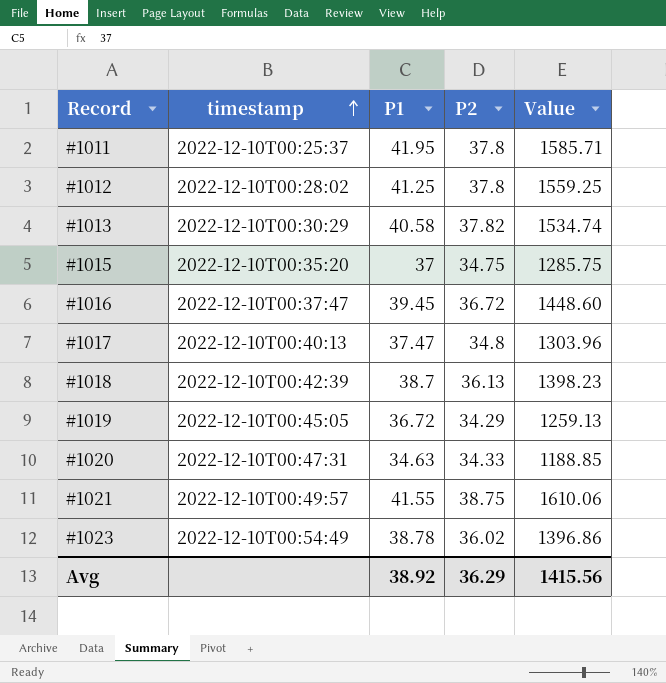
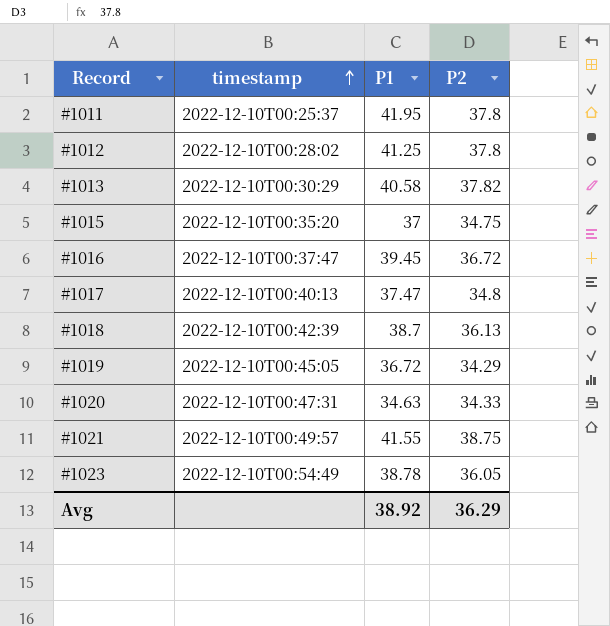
column Value | formula: [P1] * [P2] -> none
#1023 | P2: 36.02 -> 36.05

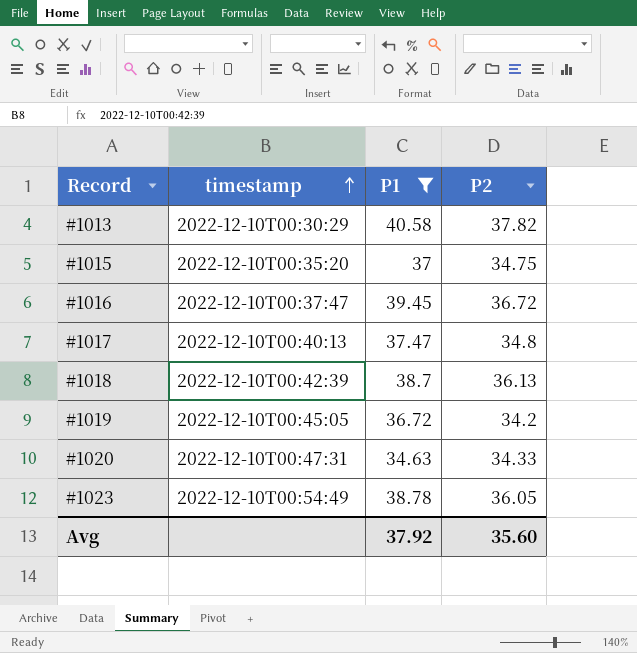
filter: none -> P1 <= 40.58
#1019 | P2: 34.29 -> 34.2
Avg | P1: 38.92 -> 37.92
Avg | P2: 36.29 -> 35.60

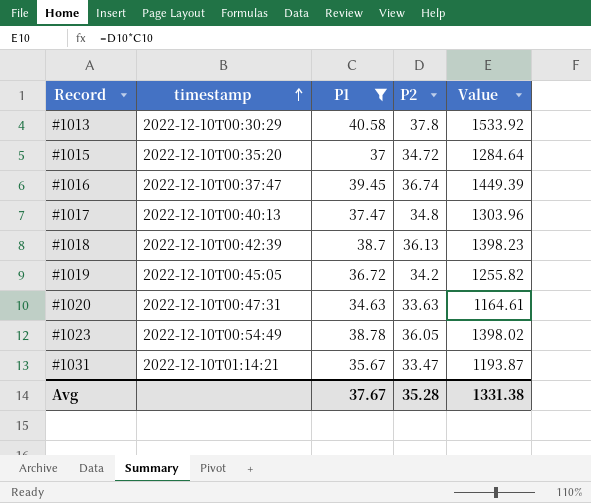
column Value | formula: none -> [P1] * [P2]
#1013 | P2: 37.82 -> 37.8
#1015 | P2: 34.75 -> 34.72
#1016 | P2: 36.72 -> 36.74
#1020 | P2: 34.33 -> 33.63
row #1031: none -> 2022-12-10T01:14:21 | 35.67 | 33.47 | 1193.87
Avg | P1: 37.92 -> 37.67
Avg | P2: 35.60 -> 35.28

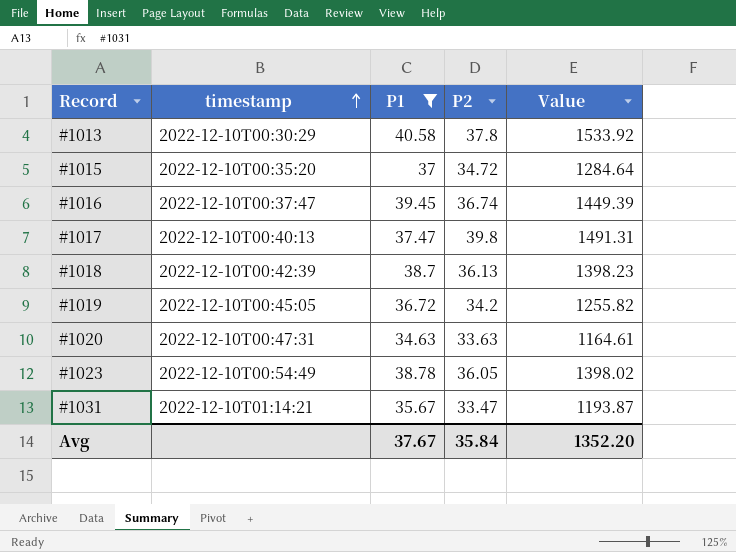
#1017 | P2: 34.8 -> 39.8
#1017 | Value: 1303.96 -> 1491.31
Avg | P2: 35.28 -> 35.84
Avg | Value: 1331.38 -> 1352.20

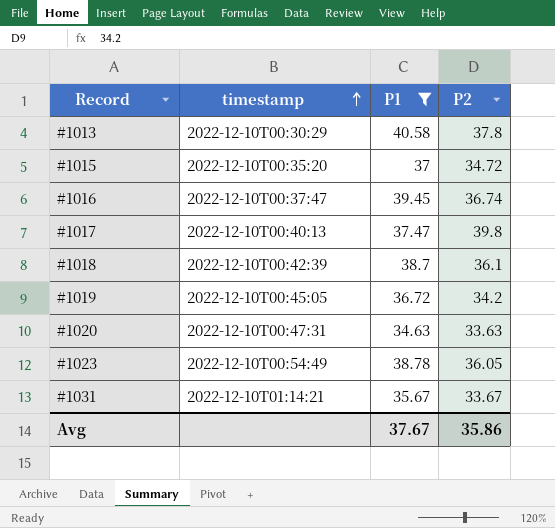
column Value | formula: [P1] * [P2] -> none
#1018 | P2: 36.13 -> 36.1
#1031 | P2: 33.47 -> 33.67
Avg | P2: 35.84 -> 35.86

